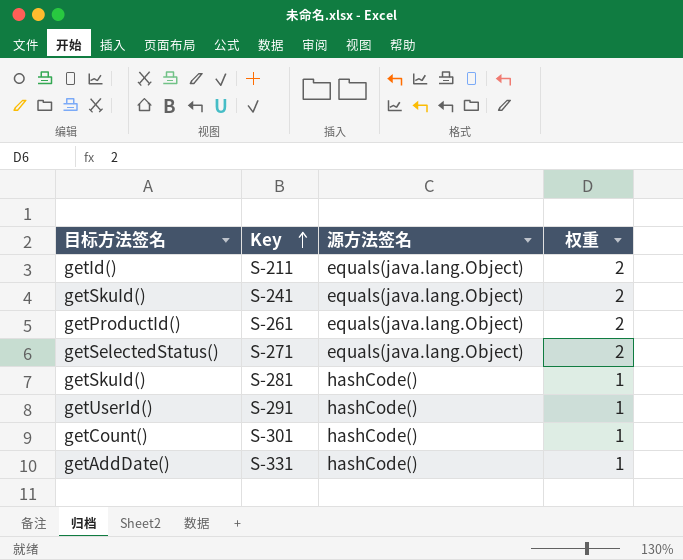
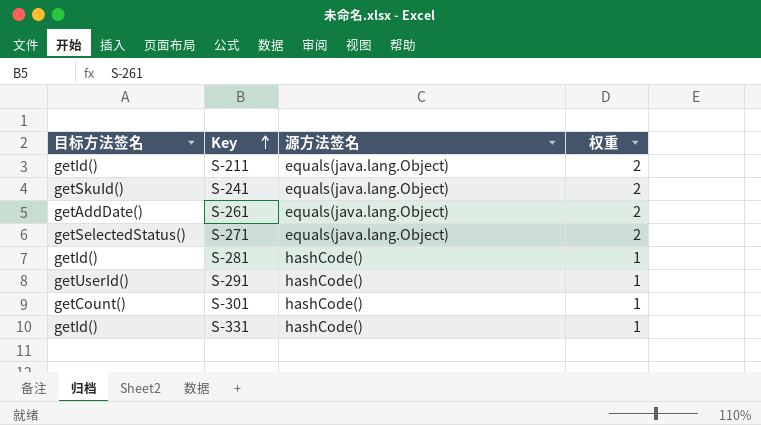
S-261 | 目标方法签名: getProductId() -> getAddDate()
S-281 | 目标方法签名: getSkuId() -> getId()
S-331 | 目标方法签名: getAddDate() -> getId()

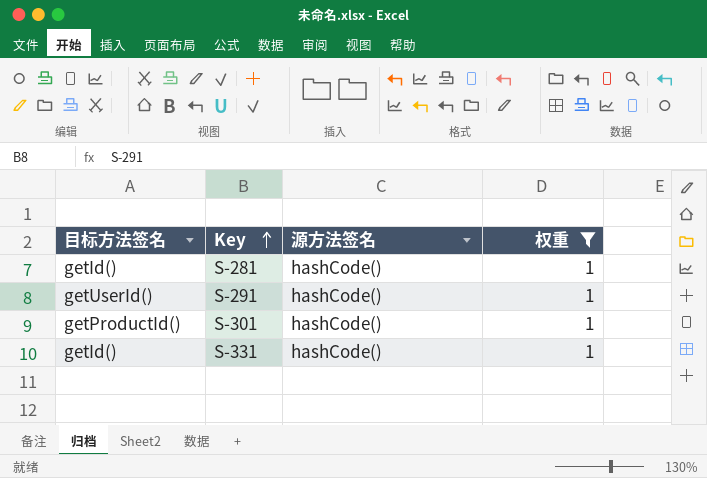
filter: none -> 权重 = 1
S-301 | 目标方法签名: getCount() -> getProductId()

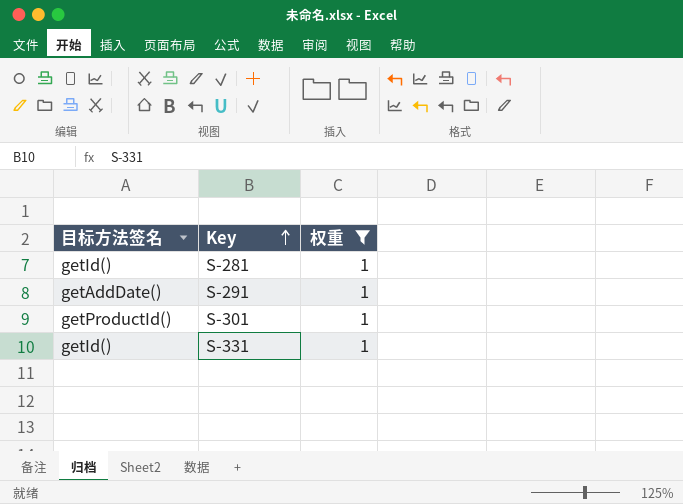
column 源方法签名 | position: 3 -> none
S-291 | 目标方法签名: getUserId() -> getAddDate()

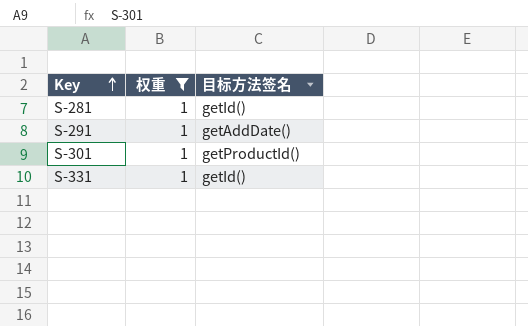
column 目标方法签名 | position: 1 -> 3

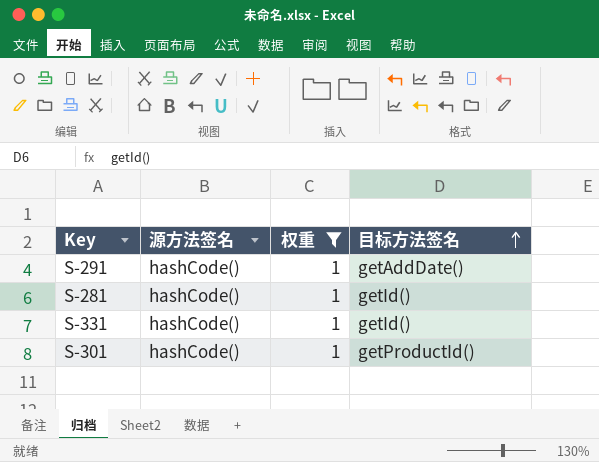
row order: Key ascending -> 目标方法签名 ascending
column 源方法签名 | position: none -> 2

